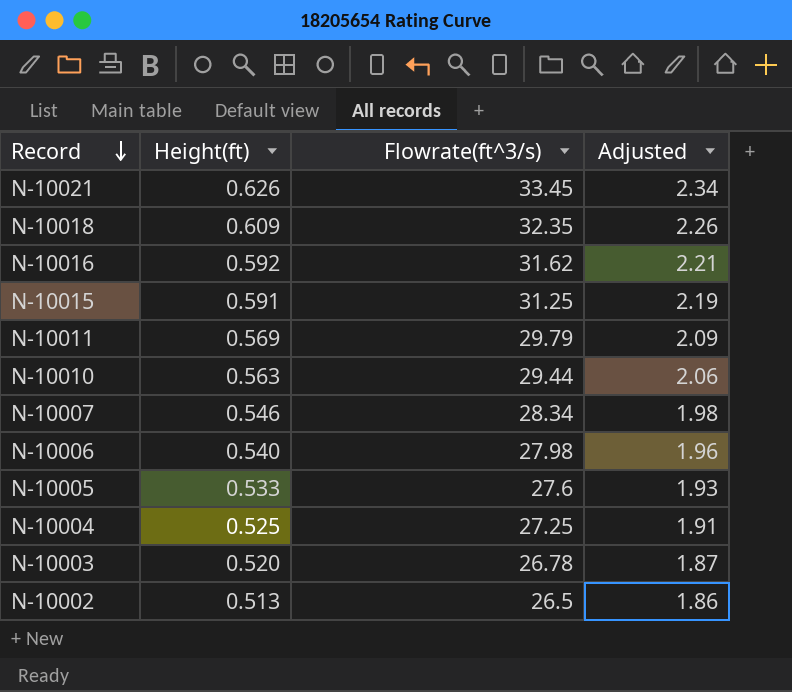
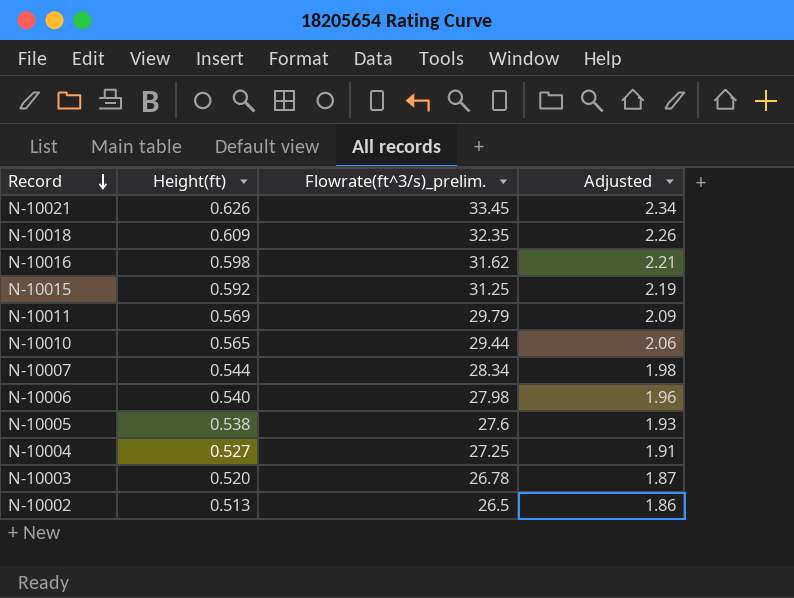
column name: Flowrate(ft^3/s) -> Flowrate(ft^3/s)_prelim.
N-10016 | Height(ft): 0.592 -> 0.598
N-10015 | Height(ft): 0.591 -> 0.592
N-10010 | Height(ft): 0.563 -> 0.565
N-10007 | Height(ft): 0.546 -> 0.544
N-10005 | Height(ft): 0.533 -> 0.538
N-10004 | Height(ft): 0.525 -> 0.527

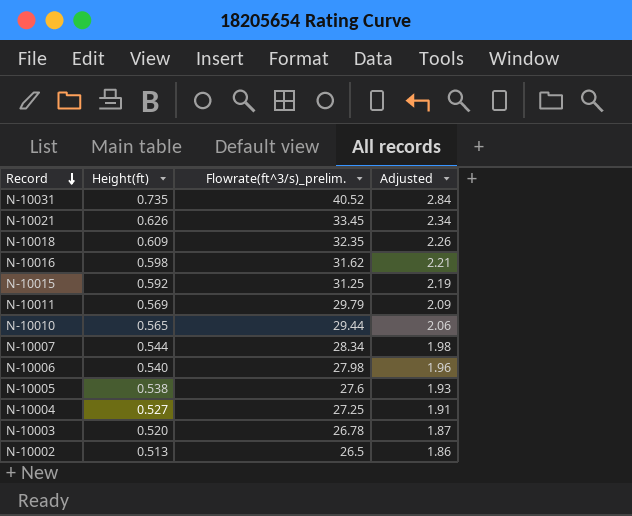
row N-10031: none -> 0.735 | 40.52 | 2.84

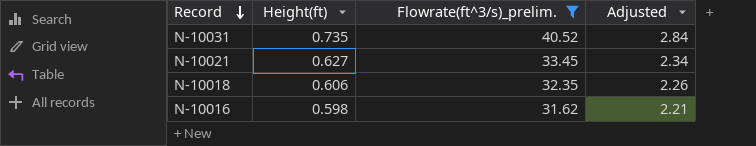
filter: none -> Flowrate(ft^3/s)_prelim. >= 31.62
N-10021 | Height(ft): 0.626 -> 0.627
N-10018 | Height(ft): 0.609 -> 0.606

